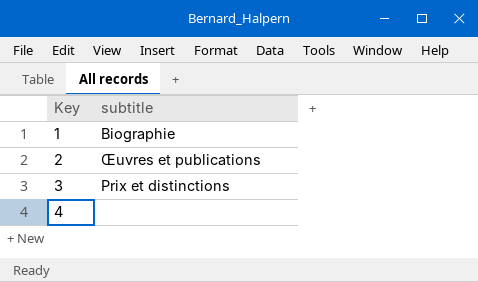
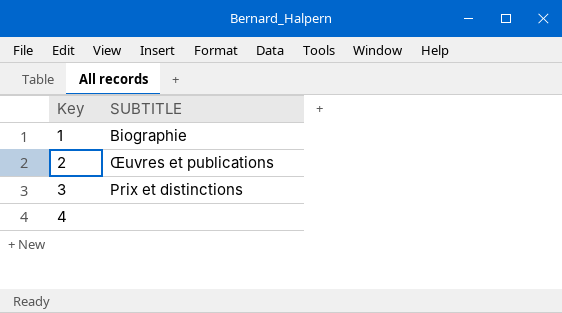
column name: subtitle -> SUBTITLE

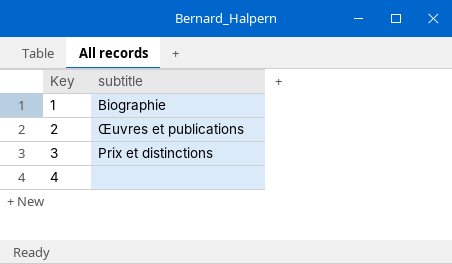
column name: SUBTITLE -> subtitle

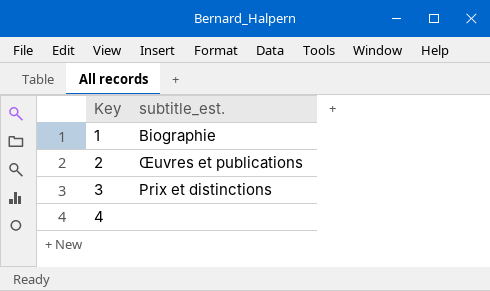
column name: subtitle -> subtitle_est.

